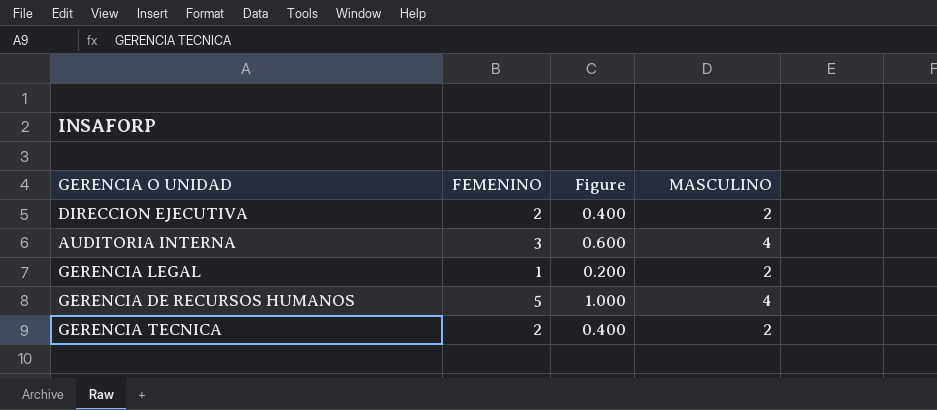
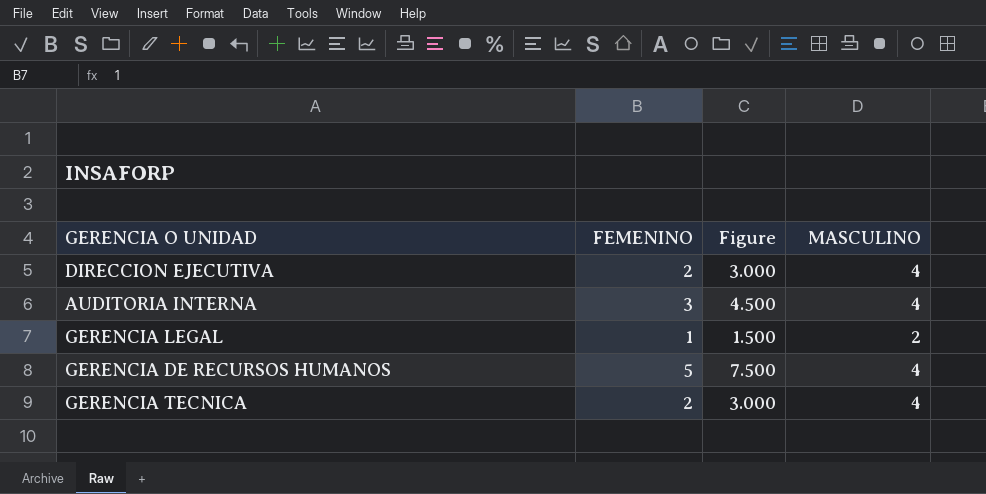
column Figure | formula: [FEMENINO] * 0.2 -> [FEMENINO] * 1.5
DIRECCION EJECUTIVA | MASCULINO: 2 -> 4
GERENCIA TECNICA | MASCULINO: 2 -> 4

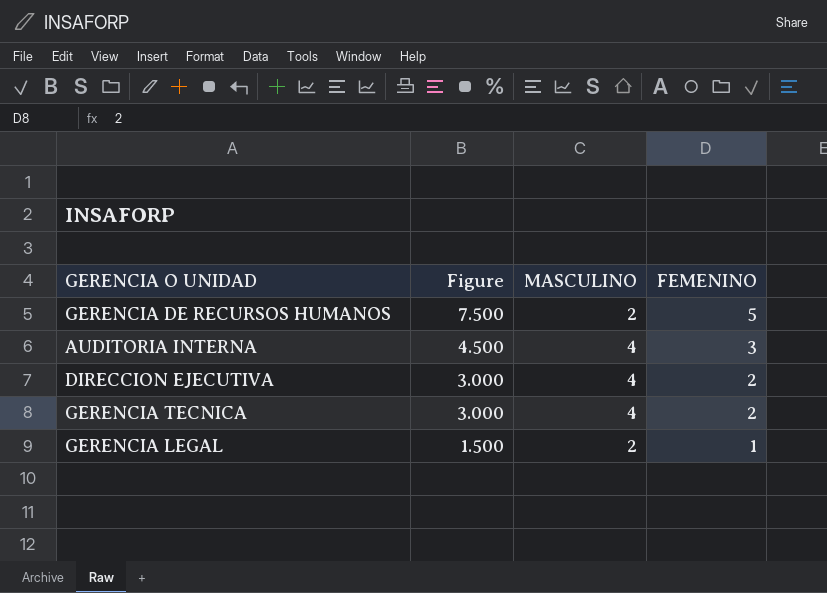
row order: none -> Figure descending
column FEMENINO | position: 2 -> 4
GERENCIA DE RECURSOS HUMANOS | MASCULINO: 4 -> 2

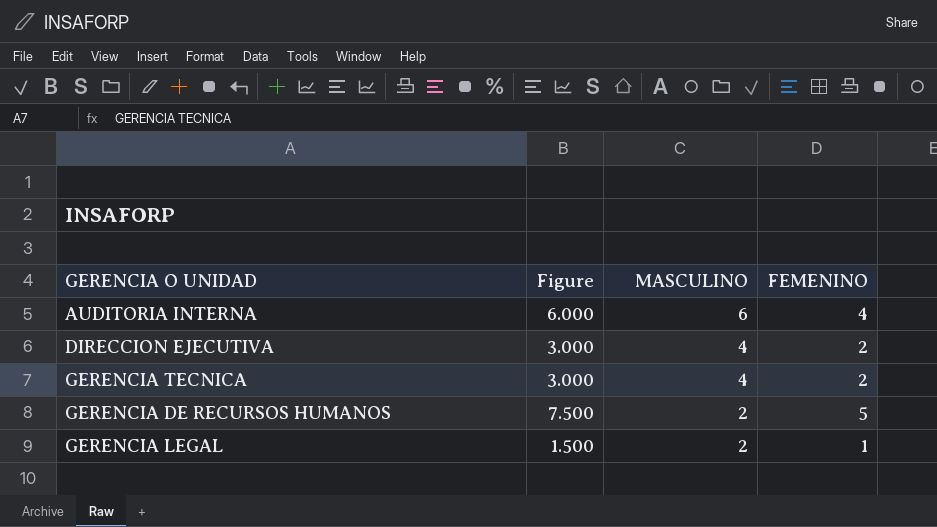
row order: Figure descending -> MASCULINO descending
AUDITORIA INTERNA | Figure: 4.500 -> 6.000
AUDITORIA INTERNA | MASCULINO: 4 -> 6
AUDITORIA INTERNA | FEMENINO: 3 -> 4

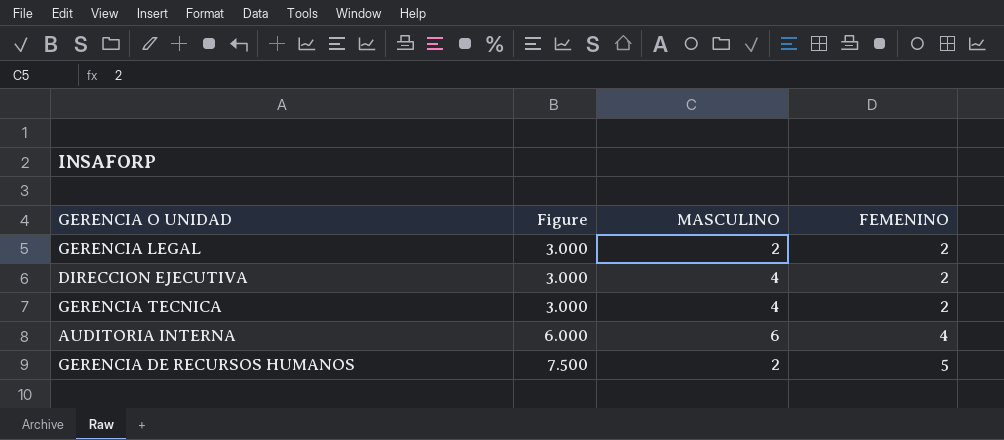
row order: MASCULINO descending -> Figure ascending
GERENCIA LEGAL | Figure: 1.500 -> 3.000
GERENCIA LEGAL | FEMENINO: 1 -> 2

